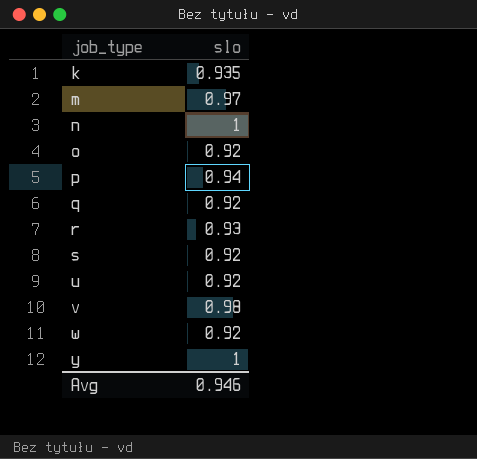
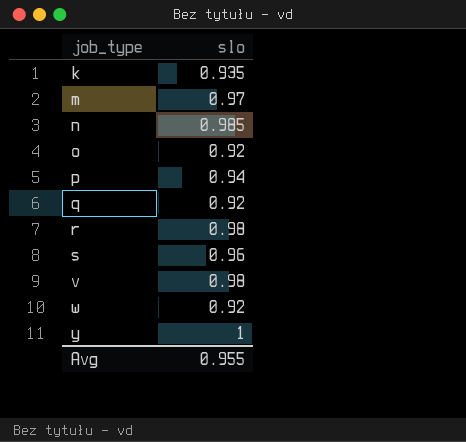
row u: 0.92 -> none
n | slo: 1 -> 0.985
r | slo: 0.93 -> 0.98
s | slo: 0.92 -> 0.96
Avg | slo: 0.946 -> 0.955

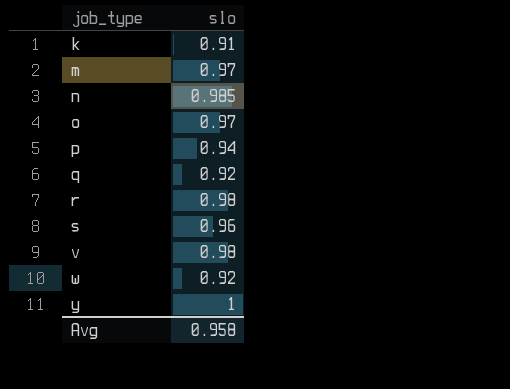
k | slo: 0.935 -> 0.91
o | slo: 0.92 -> 0.97
Avg | slo: 0.955 -> 0.958

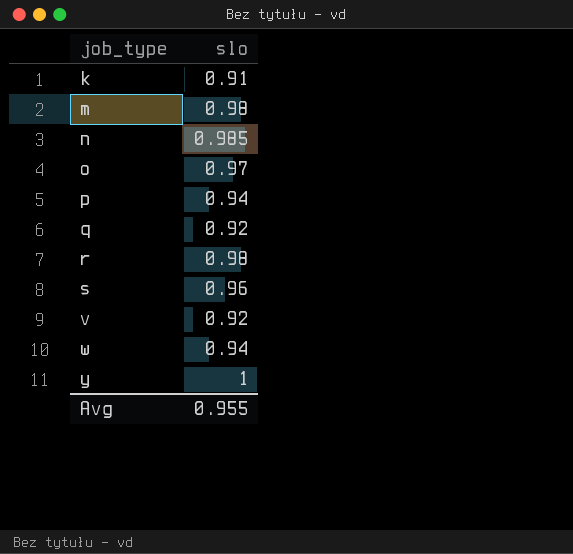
m | slo: 0.97 -> 0.98
v | slo: 0.98 -> 0.92
w | slo: 0.92 -> 0.94
Avg | slo: 0.958 -> 0.955

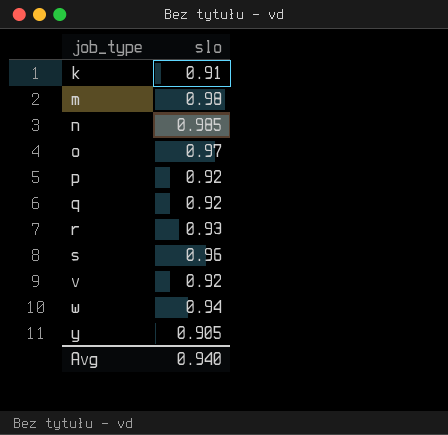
p | slo: 0.94 -> 0.92
r | slo: 0.98 -> 0.93
y | slo: 1 -> 0.905
Avg | slo: 0.955 -> 0.940

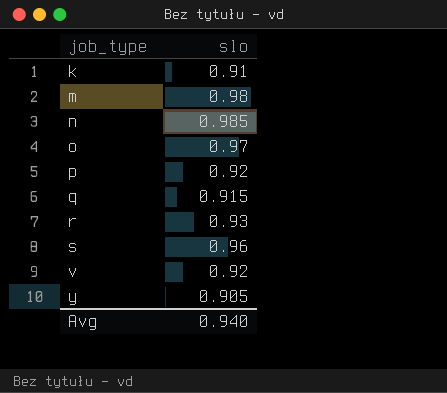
row w: 0.94 -> none
q | slo: 0.92 -> 0.915

